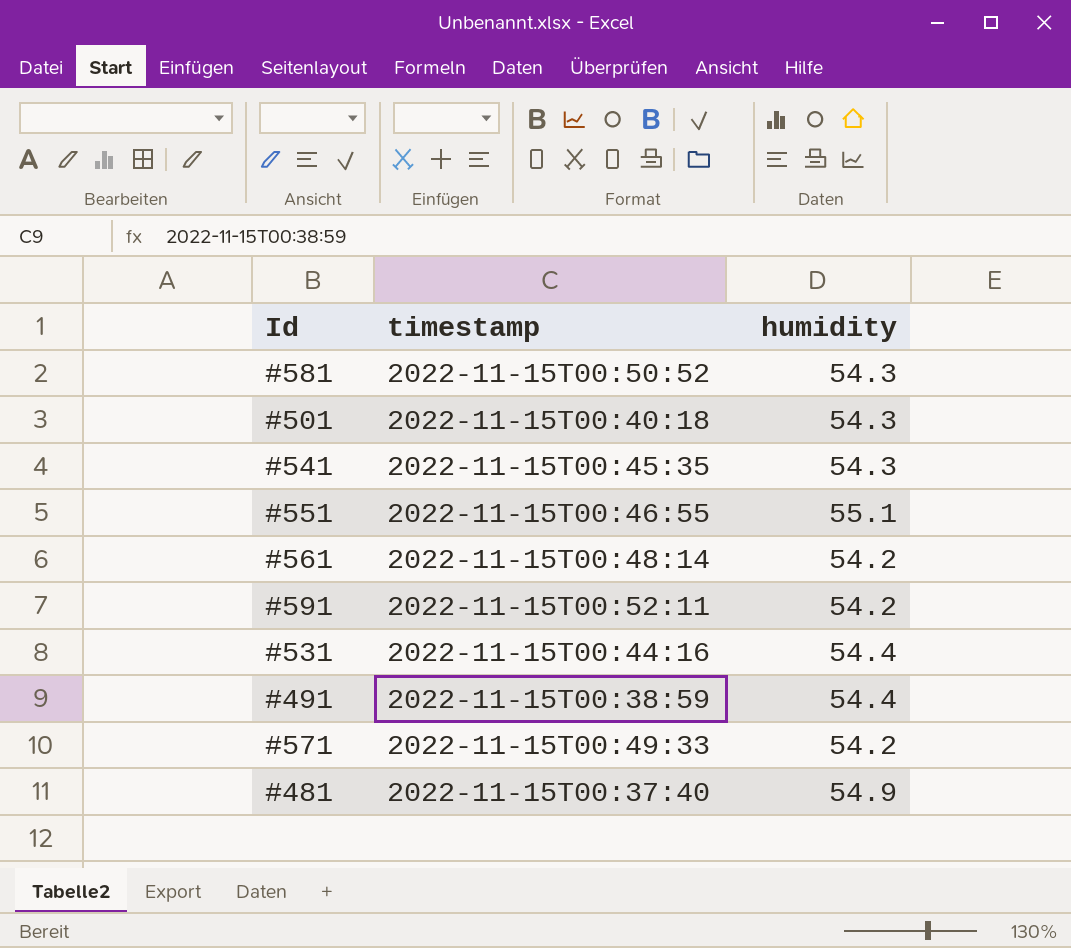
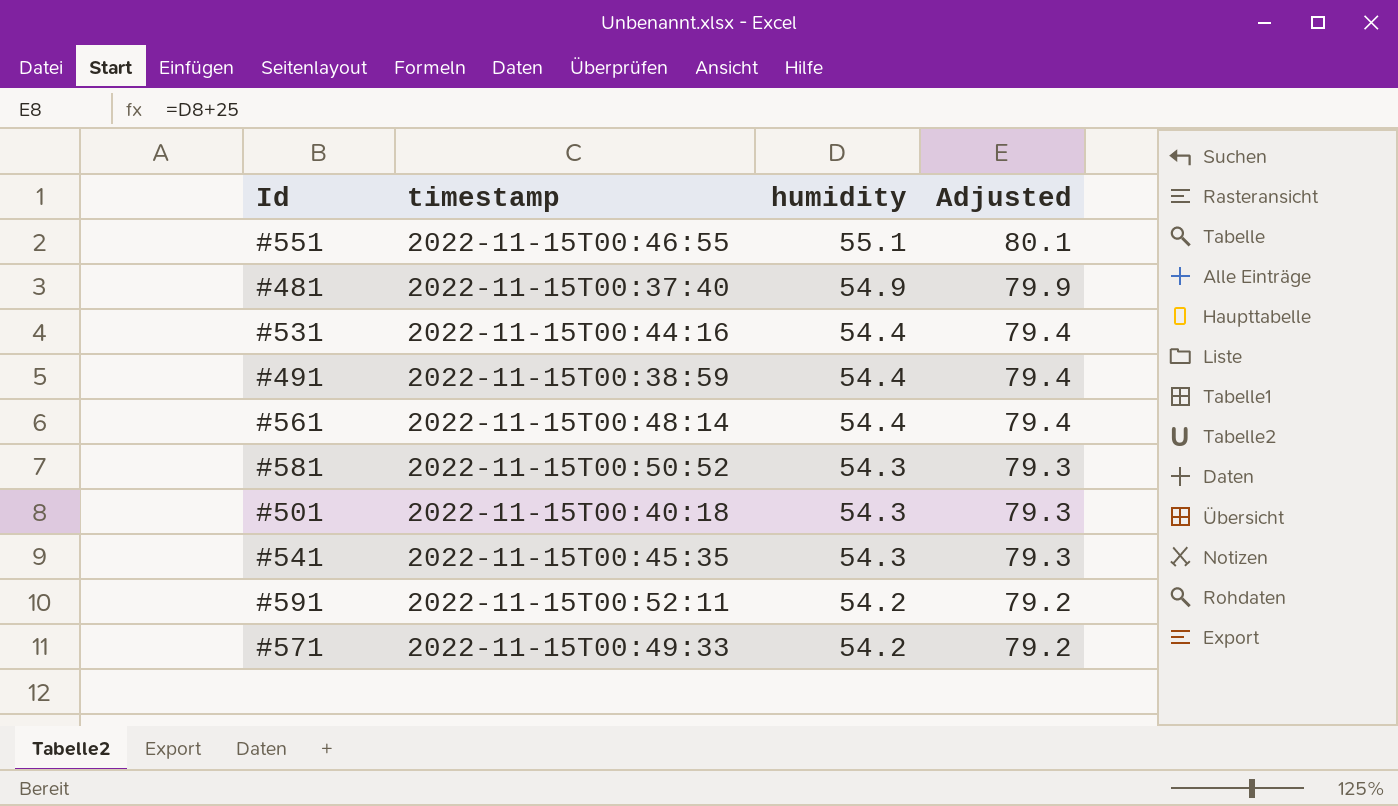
row order: none -> humidity descending
column Adjusted | formula: none -> [humidity] + 25
#561 | humidity: 54.2 -> 54.4

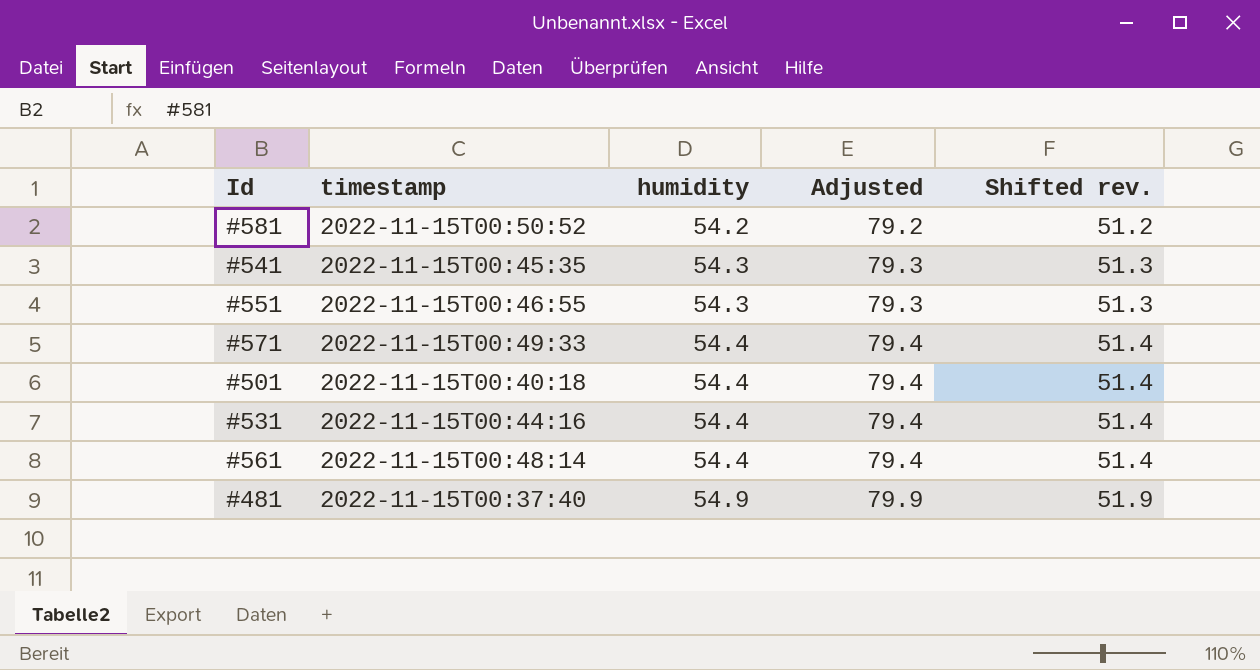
row order: humidity descending -> humidity ascending
column Shifted rev. | formula: none -> [humidity] - 3
row #491: 2022-11-15T00:38:59 | 54.4 | 79.4 -> none
row #591: 2022-11-15T00:52:11 | 54.2 | 79.2 -> none
#581 | humidity: 54.3 -> 54.2
#581 | Adjusted: 79.3 -> 79.2
#551 | humidity: 55.1 -> 54.3
#551 | Adjusted: 80.1 -> 79.3
#571 | humidity: 54.2 -> 54.4
#571 | Adjusted: 79.2 -> 79.4
#501 | humidity: 54.3 -> 54.4
#501 | Adjusted: 79.3 -> 79.4

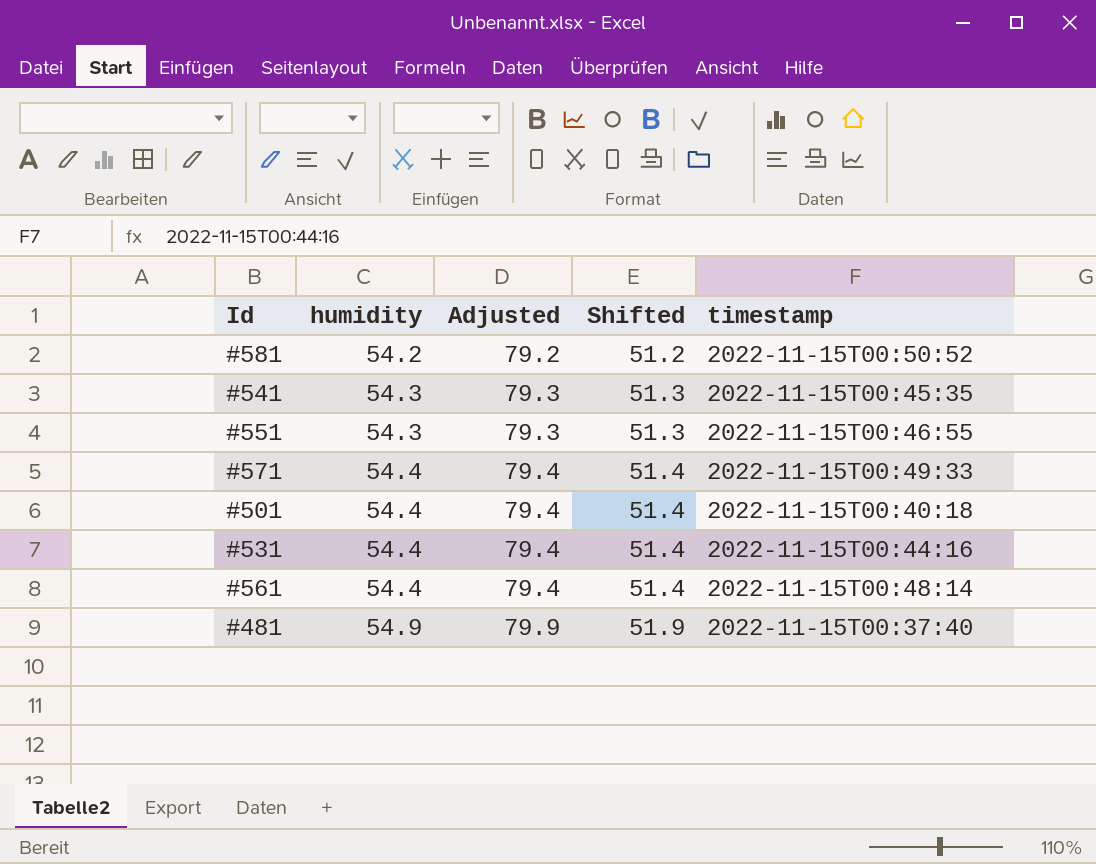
column name: Shifted rev. -> Shifted
column timestamp | position: 2 -> 5

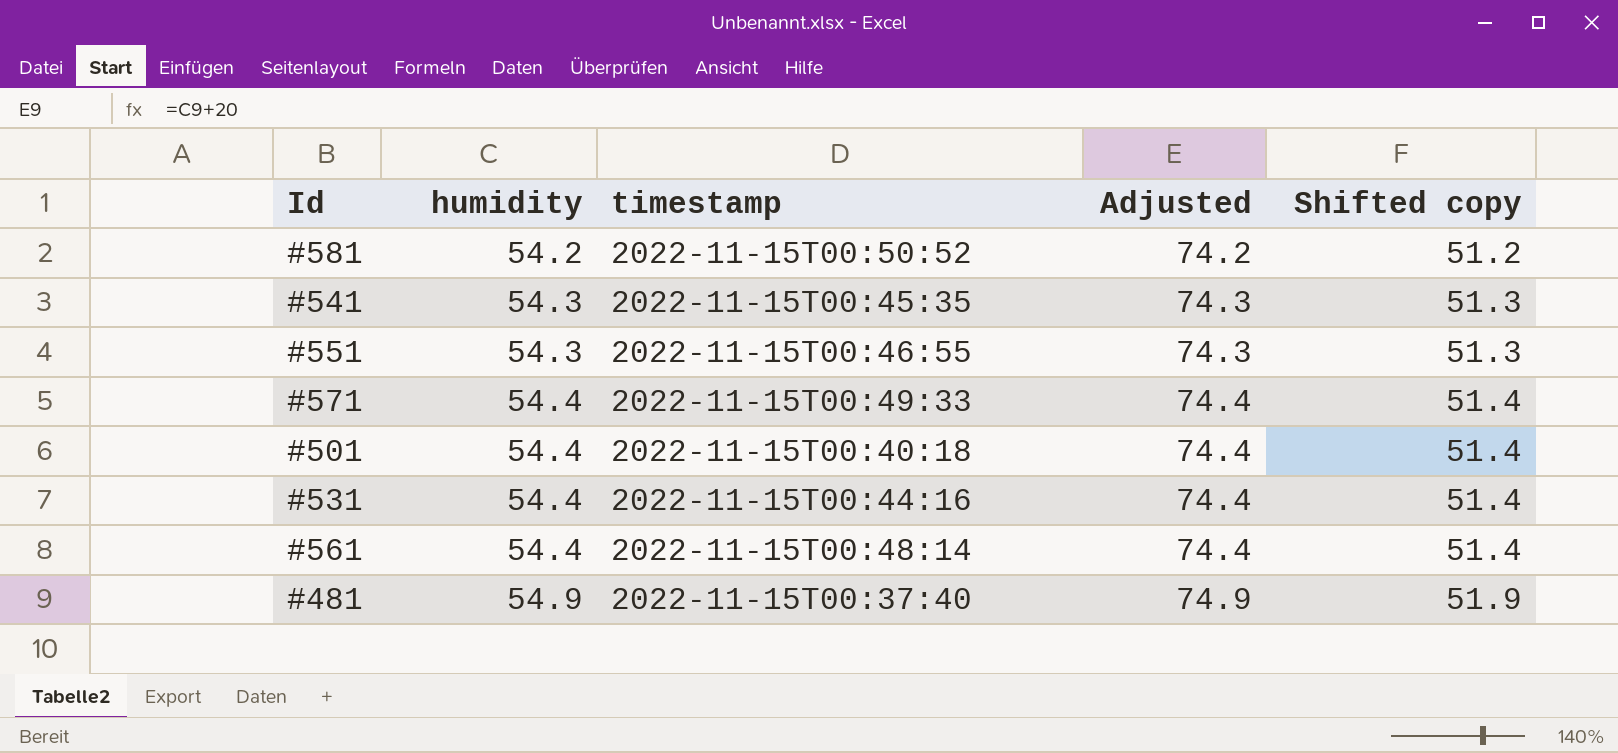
column timestamp | position: 5 -> 3
column Adjusted | formula: [humidity] + 25 -> [humidity] + 20
column name: Shifted -> Shifted copy

